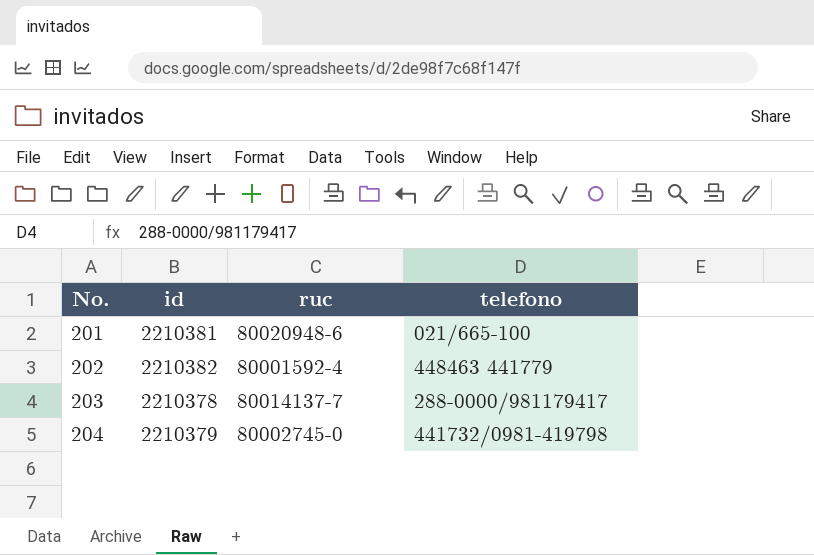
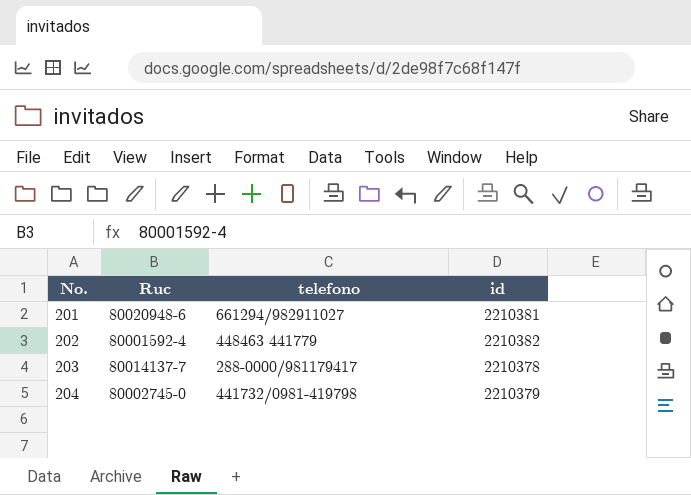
column name: ruc -> Ruc
column id | position: 2 -> 4
201 | telefono: 021/665-100 -> 661294/982911027

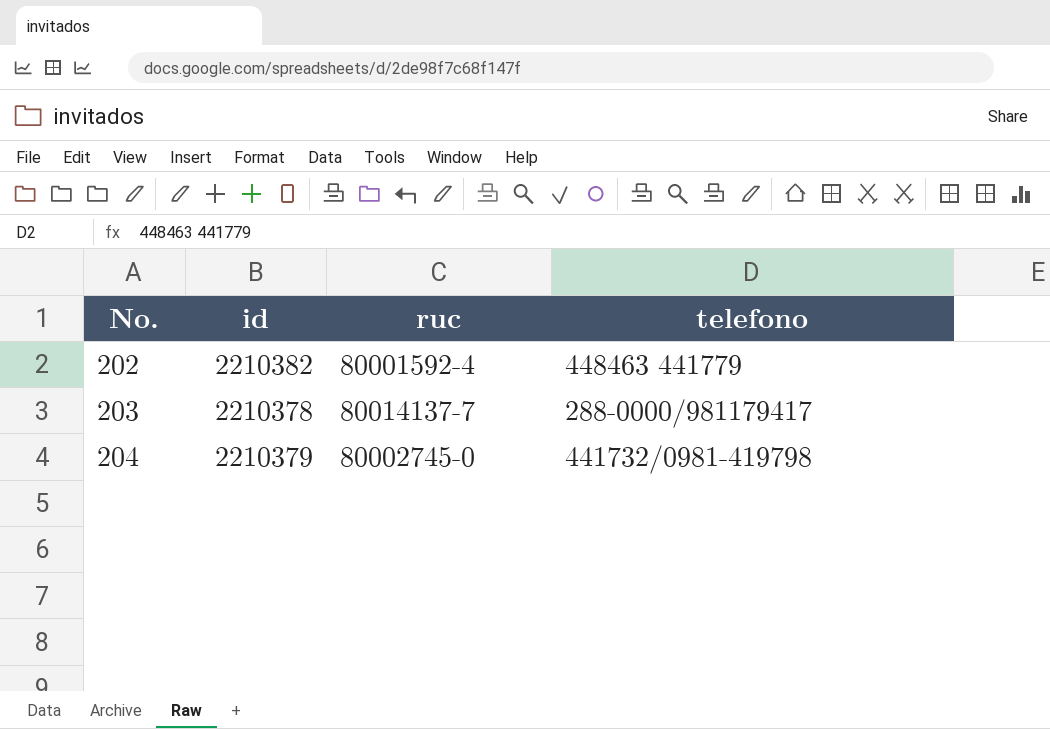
column id | position: 4 -> 2
column name: Ruc -> ruc
row 201: 80020948-6 | 661294/982911027 | 2210381 -> none

